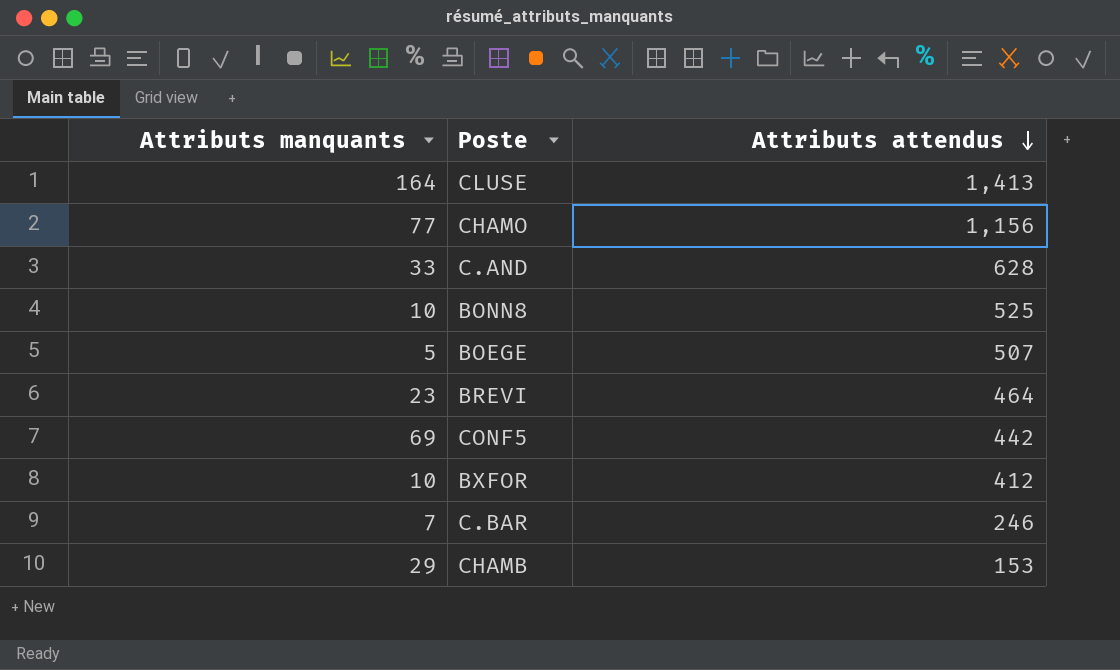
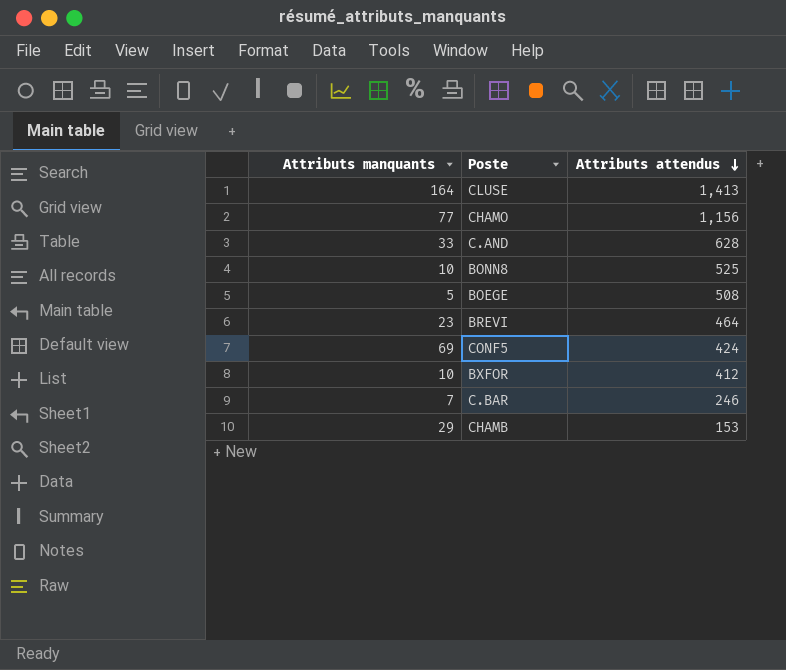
BOEGE | Attributs attendus: 507 -> 508
CONF5 | Attributs attendus: 442 -> 424

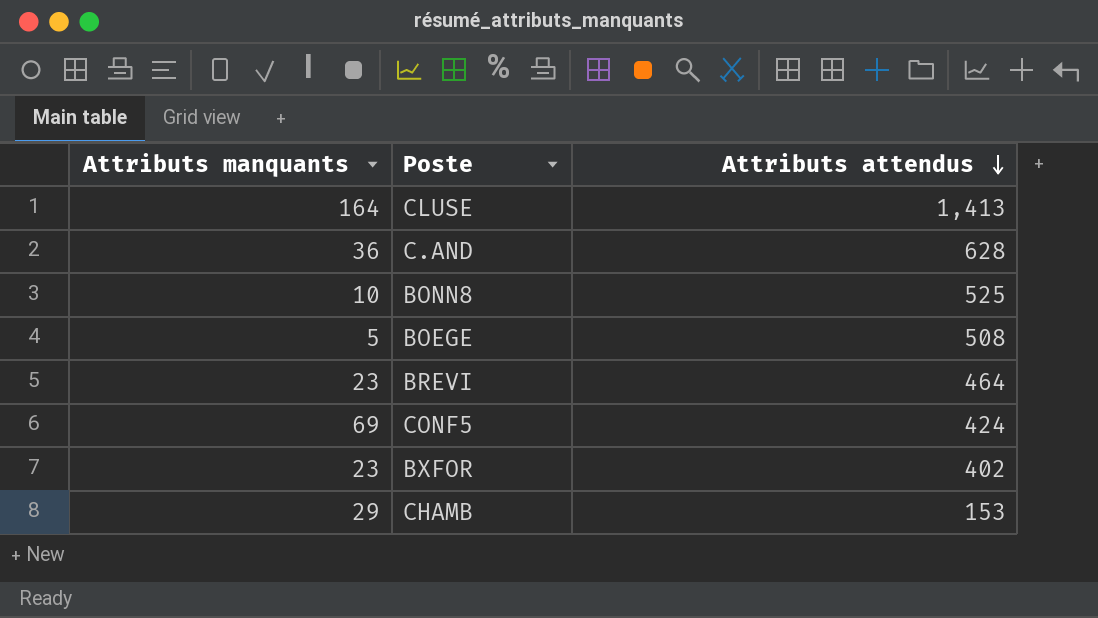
row CHAMO: 77 | 1,156 -> none
row C.BAR: 7 | 246 -> none
C.AND | Attributs manquants: 33 -> 36
BXFOR | Attributs manquants: 10 -> 23
BXFOR | Attributs attendus: 412 -> 402

